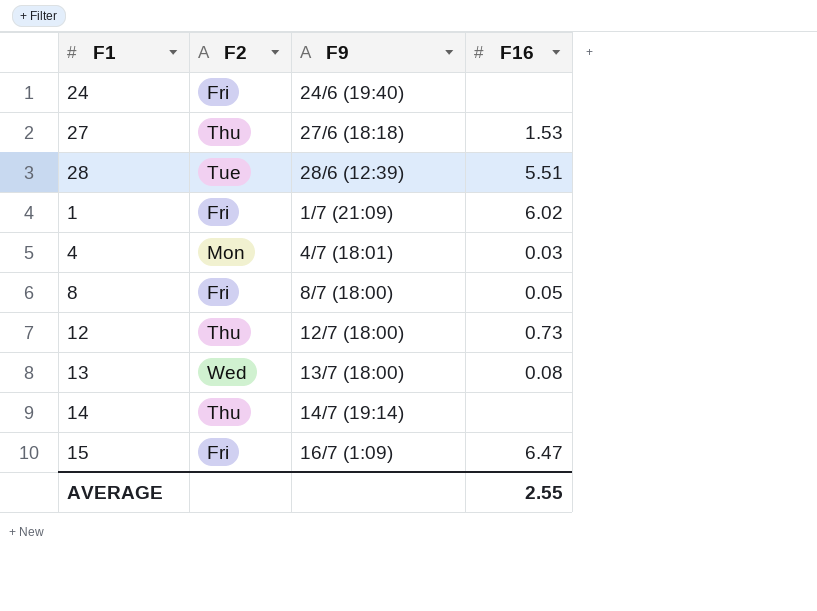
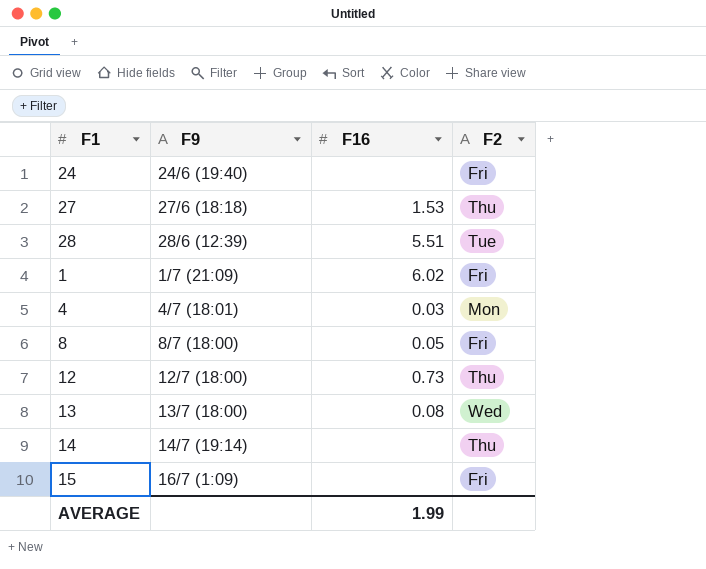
column F2 | position: 2 -> 4
15 | F16: 6.47 -> none
AVERAGE | F16: 2.55 -> 1.99

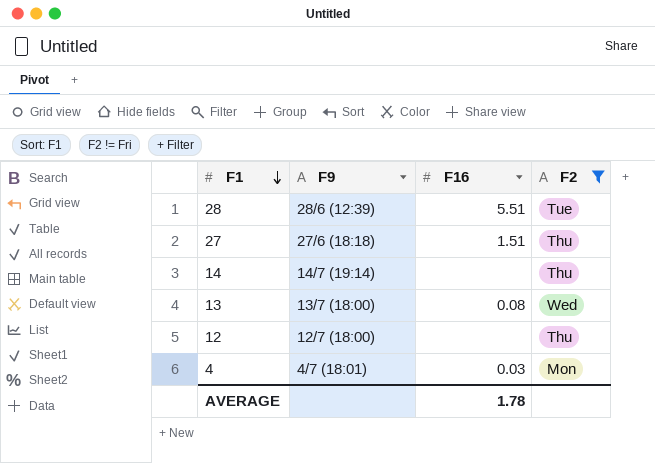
filter: none -> F2 != Fri
row order: none -> F1 descending
27 | F16: 1.53 -> 1.51
12 | F16: 0.73 -> none
AVERAGE | F16: 1.99 -> 1.78

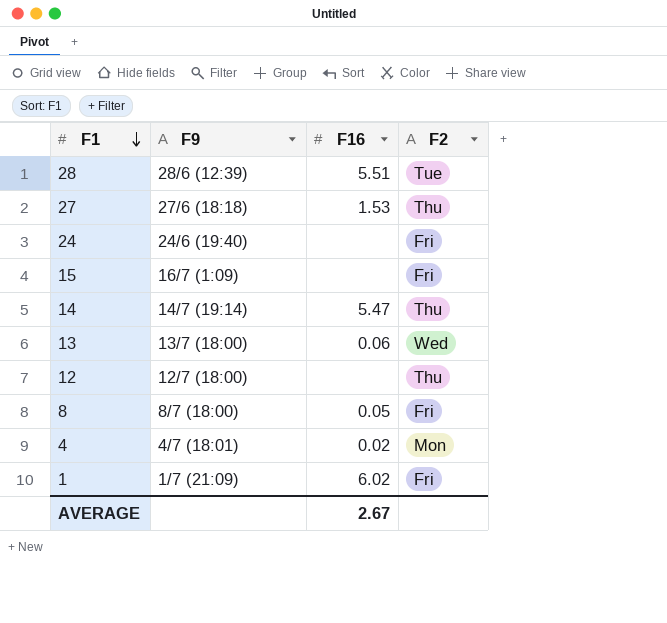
filter: F2 != Fri -> none
27 | F16: 1.51 -> 1.53
14 | F16: none -> 5.47
13 | F16: 0.08 -> 0.06
4 | F16: 0.03 -> 0.02
AVERAGE | F16: 1.78 -> 2.67

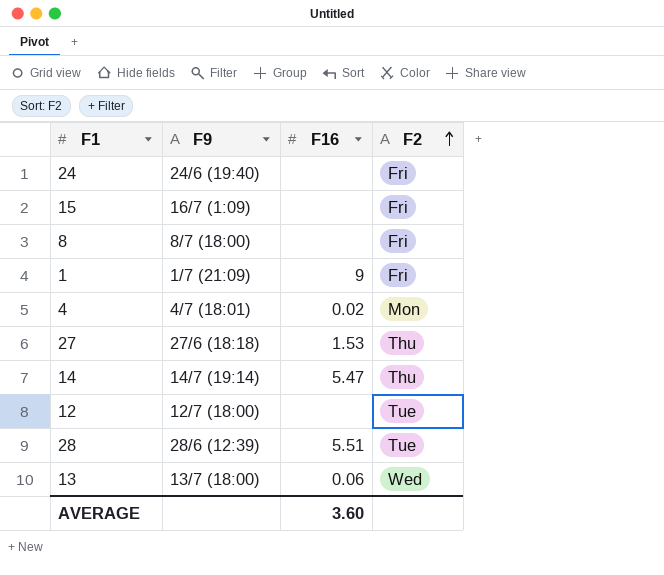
row order: F1 descending -> F2 ascending
8 | F16: 0.05 -> none
1 | F16: 6.02 -> 9
12 | F2: Thu -> Tue
AVERAGE | F16: 2.67 -> 3.60

